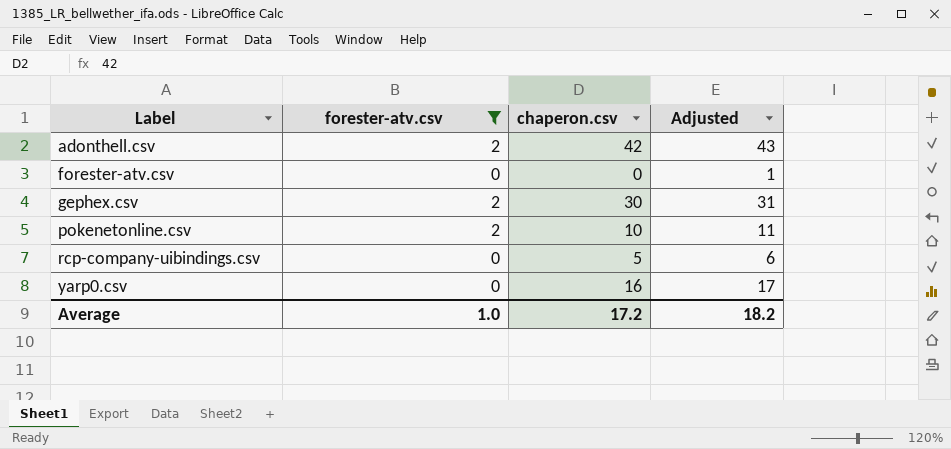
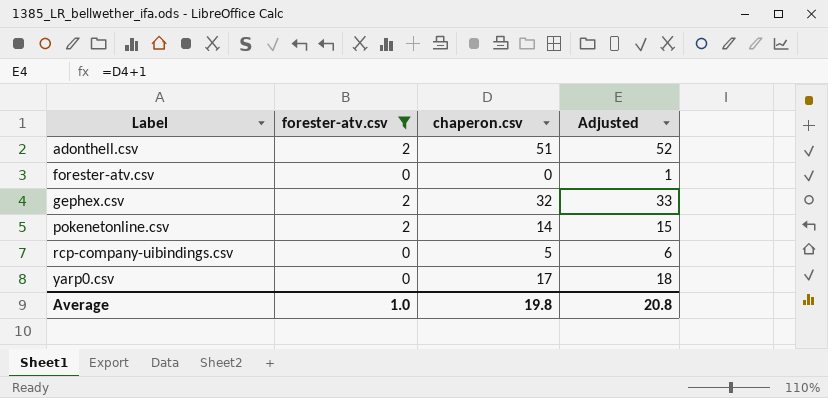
adonthell.csv | chaperon.csv: 42 -> 51
adonthell.csv | Adjusted: 43 -> 52
gephex.csv | chaperon.csv: 30 -> 32
gephex.csv | Adjusted: 31 -> 33
pokenetonline.csv | chaperon.csv: 10 -> 14
pokenetonline.csv | Adjusted: 11 -> 15
yarp0.csv | chaperon.csv: 16 -> 17
yarp0.csv | Adjusted: 17 -> 18
Average | chaperon.csv: 17.2 -> 19.8
Average | Adjusted: 18.2 -> 20.8

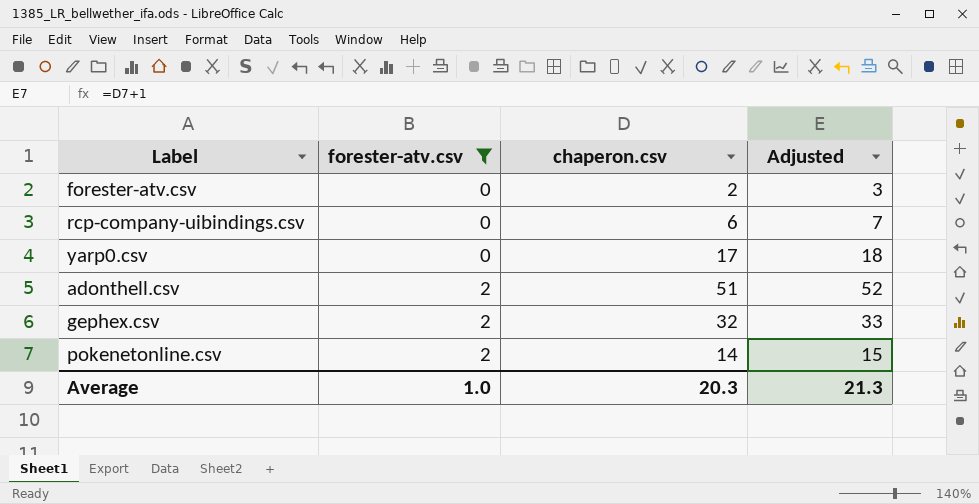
row order: Label ascending -> forester-atv.csv ascending
forester-atv.csv | chaperon.csv: 0 -> 2
forester-atv.csv | Adjusted: 1 -> 3
rcp-company-uibindings.csv | chaperon.csv: 5 -> 6
rcp-company-uibindings.csv | Adjusted: 6 -> 7
Average | chaperon.csv: 19.8 -> 20.3
Average | Adjusted: 20.8 -> 21.3

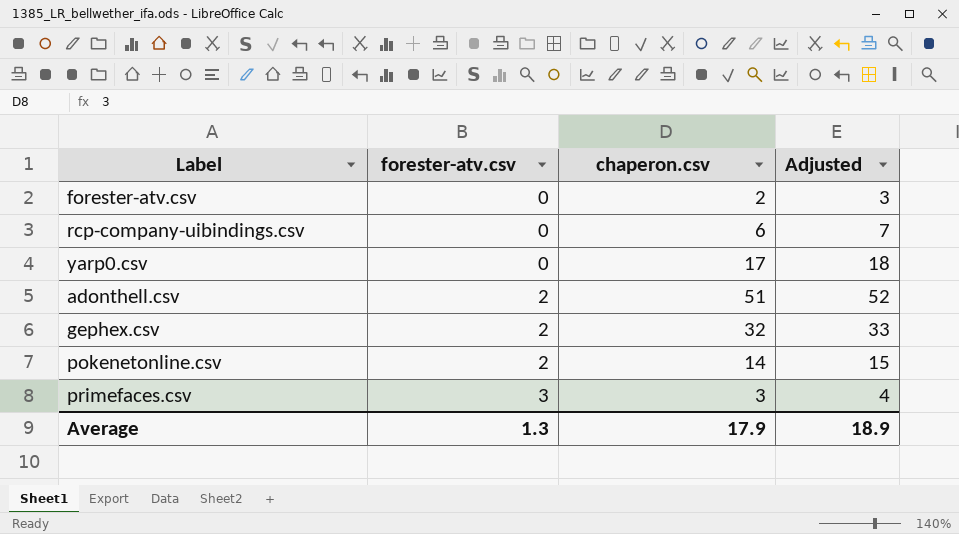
filter: forester-atv.csv != 3 -> none
Average | forester-atv.csv: 1.0 -> 1.3
Average | chaperon.csv: 20.3 -> 17.9
Average | Adjusted: 21.3 -> 18.9

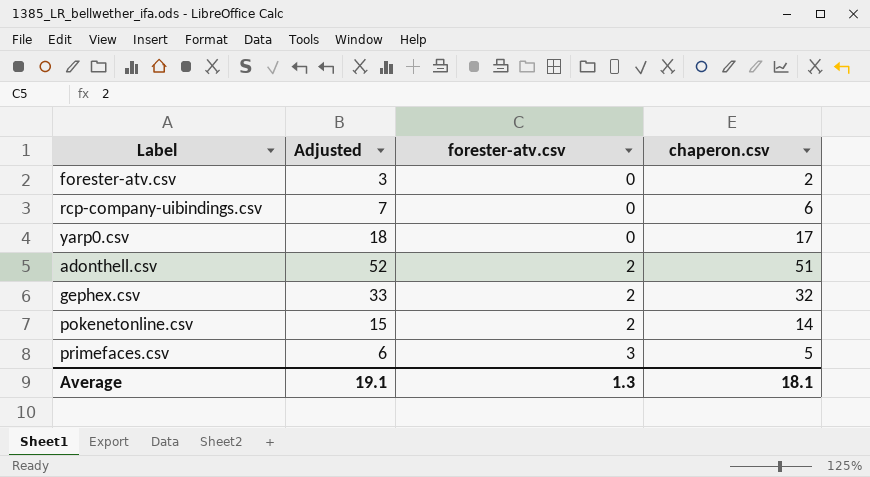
column Adjusted | position: 4 -> 2
primefaces.csv | Adjusted: 4 -> 6
primefaces.csv | chaperon.csv: 3 -> 5
Average | Adjusted: 18.9 -> 19.1
Average | chaperon.csv: 17.9 -> 18.1

